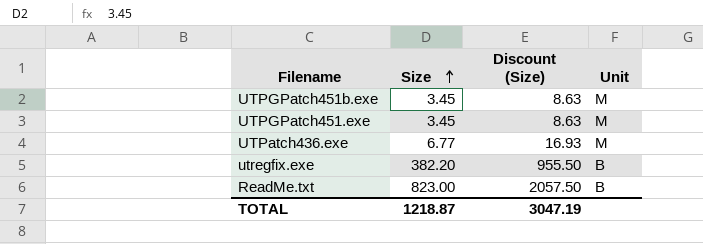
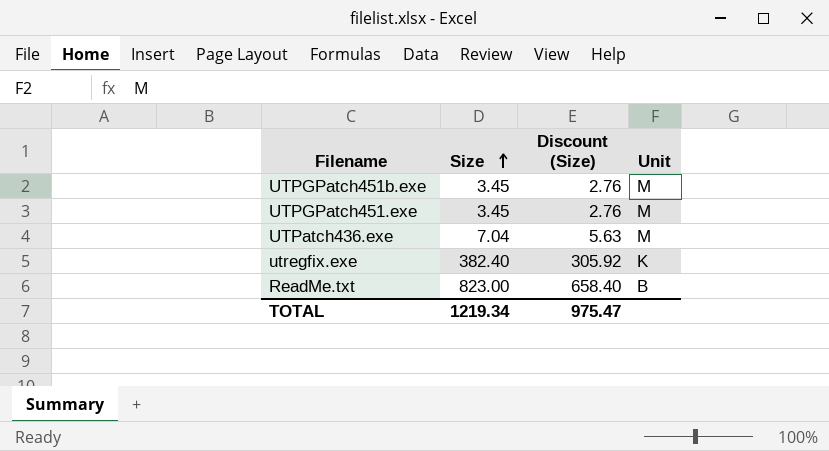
column Discount (Size) | formula: [Size] * 2.5 -> [Size] * 0.8
UTPatch436.exe | Size: 6.77 -> 7.04
utregfix.exe | Size: 382.20 -> 382.40
utregfix.exe | Unit: B -> K
TOTAL | Size: 1218.87 -> 1219.34
TOTAL | Discount (Size): 3047.19 -> 975.47

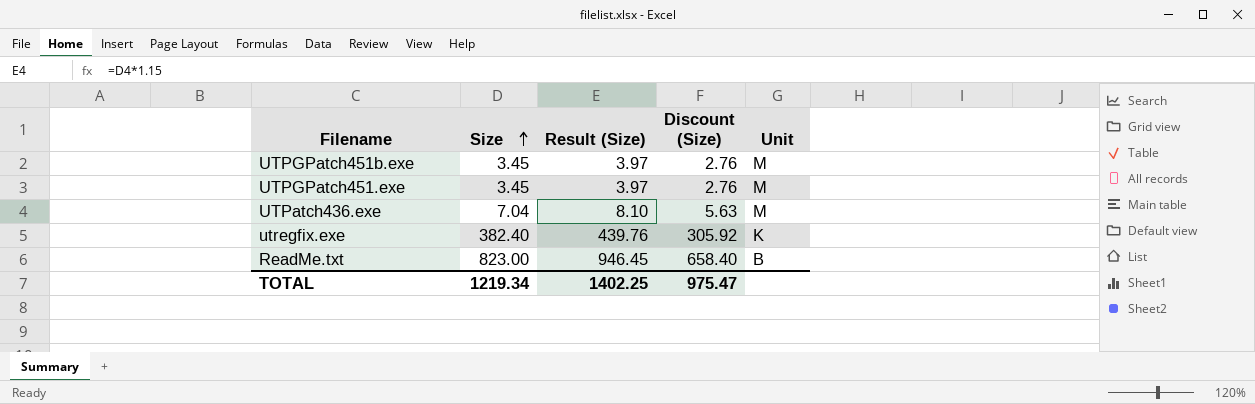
column Result (Size) | formula: none -> [Size] * 1.15

